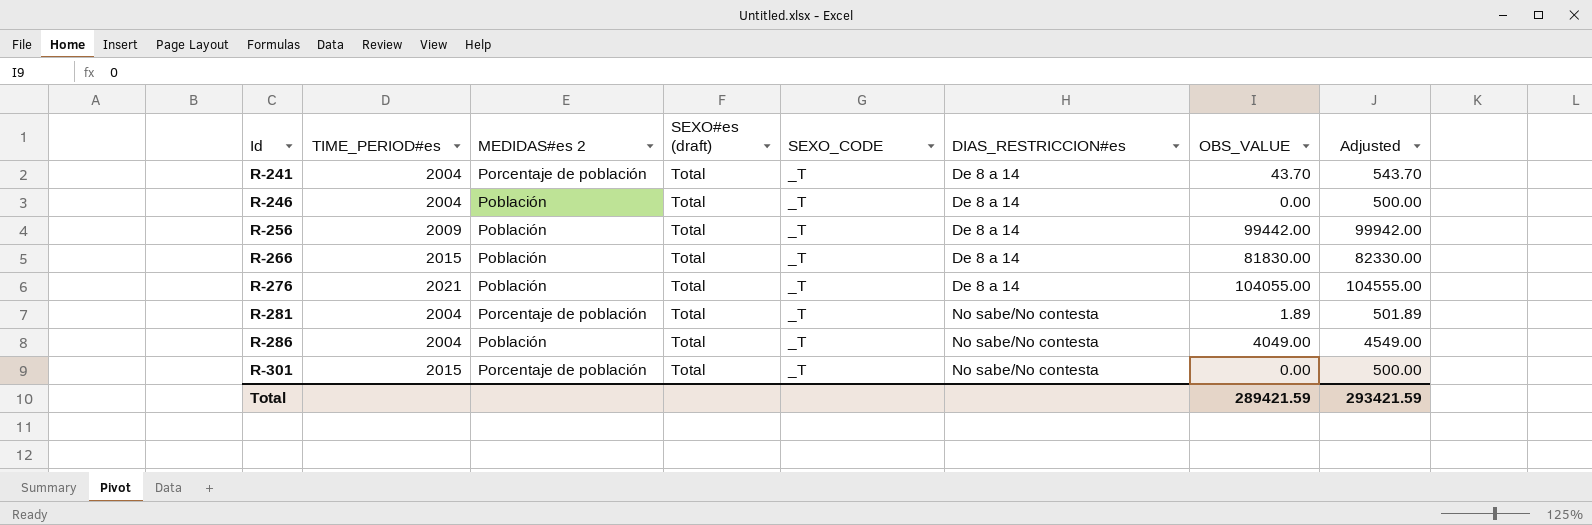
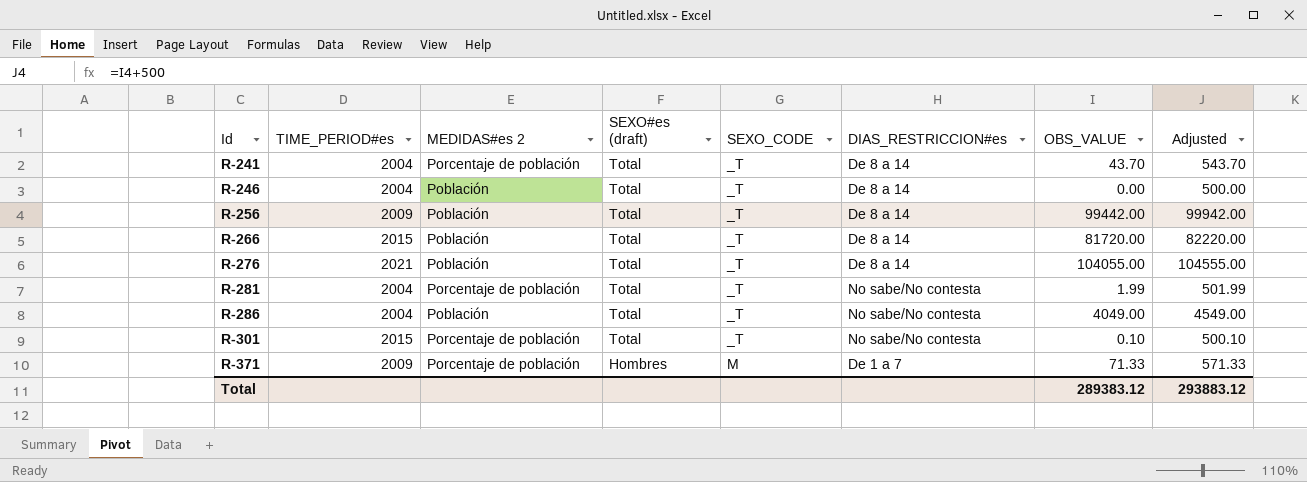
R-266 | OBS_VALUE: 81830.00 -> 81720.00
R-266 | Adjusted: 82330.00 -> 82220.00
R-281 | OBS_VALUE: 1.89 -> 1.99
R-281 | Adjusted: 501.89 -> 501.99
R-301 | OBS_VALUE: 0.00 -> 0.10
R-301 | Adjusted: 500.00 -> 500.10
row R-371: none -> 2009 | Porcentaje de población | Hombres | M | De 1 a 7 | 71.33 | 571.33
Total | OBS_VALUE: 289421.59 -> 289383.12
Total | Adjusted: 293421.59 -> 293883.12

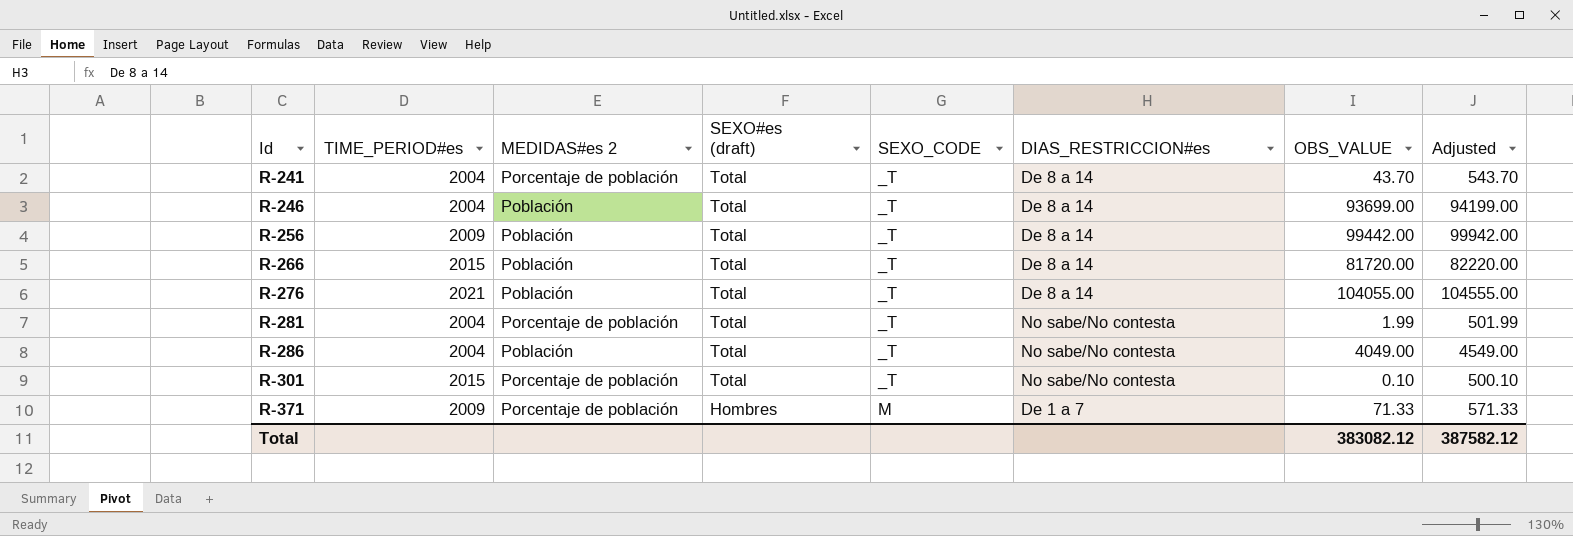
R-246 | OBS_VALUE: 0.00 -> 93699.00
R-246 | Adjusted: 500.00 -> 94199.00
Total | OBS_VALUE: 289383.12 -> 383082.12
Total | Adjusted: 293883.12 -> 387582.12

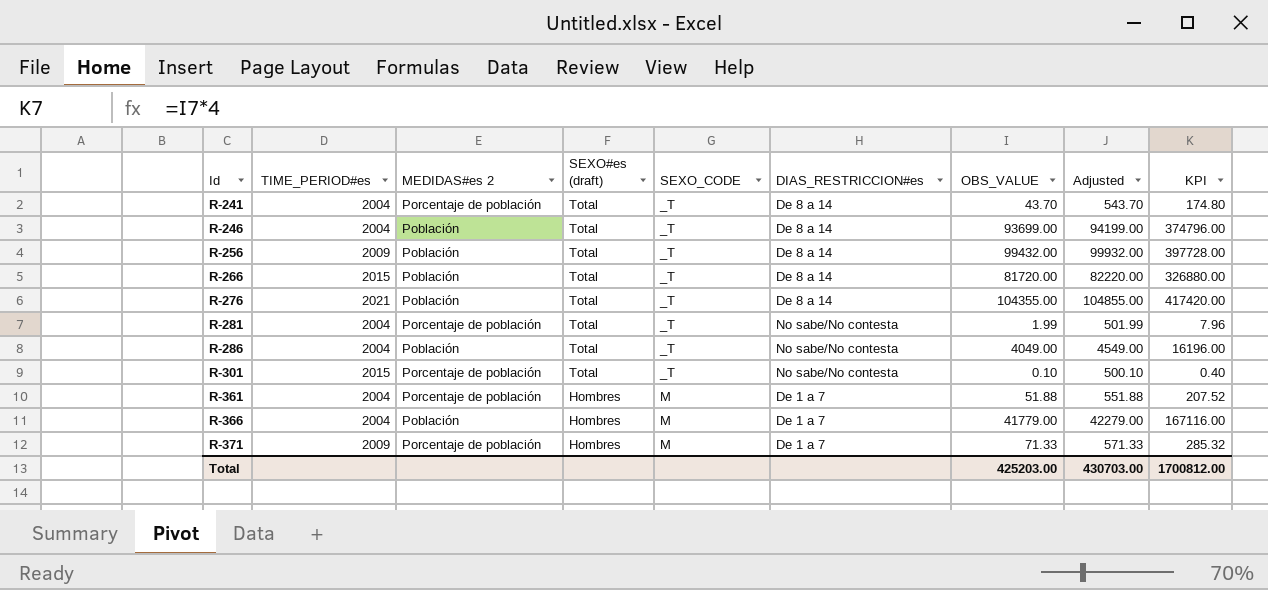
column KPI | formula: none -> [OBS_VALUE] * 4
R-256 | OBS_VALUE: 99442.00 -> 99432.00
R-256 | Adjusted: 99942.00 -> 99932.00
R-276 | OBS_VALUE: 104055.00 -> 104355.00
R-276 | Adjusted: 104555.00 -> 104855.00
row R-361: none -> 2004 | Porcentaje de población | Hombres | M | De 1 a 7 | 51.88 | 551.88 | 207.52
row R-366: none -> 2004 | Población | Hombres | M | De 1 a 7 | 41779.00 | 42279.00 | 167116.00
Total | OBS_VALUE: 383082.12 -> 425203.00
Total | Adjusted: 387582.12 -> 430703.00

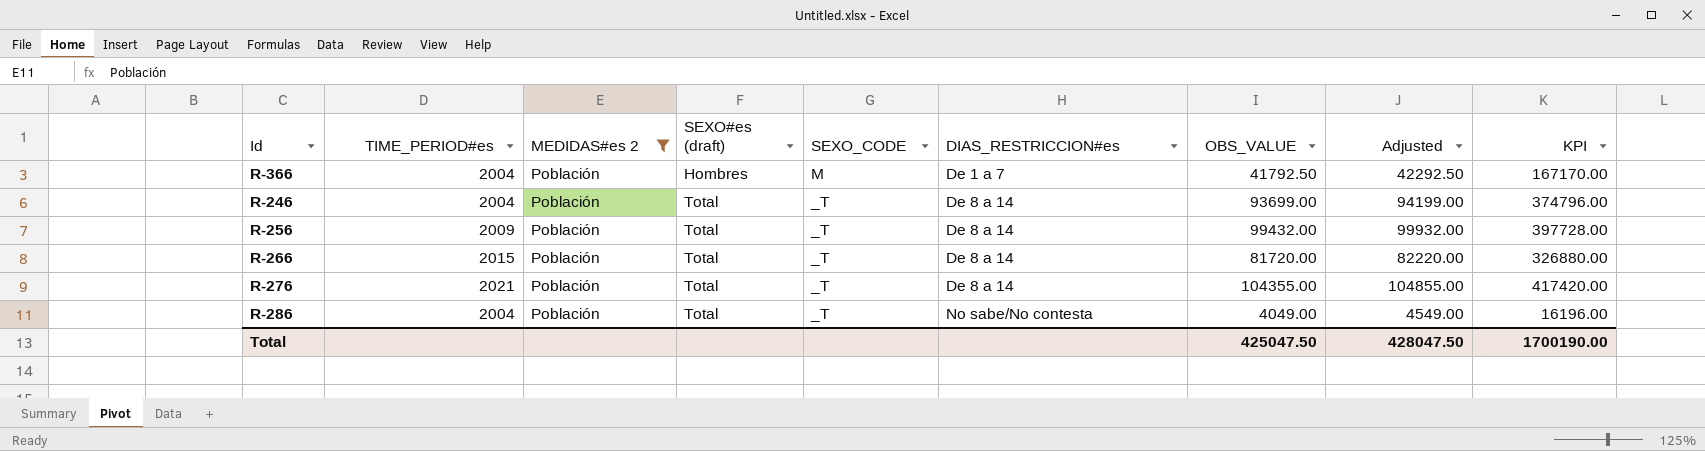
filter: none -> MEDIDAS#es 2 = Población
row order: Id ascending -> SEXO#es (draft) ascending
R-366 | OBS_VALUE: 41779.00 -> 41792.50
R-366 | Adjusted: 42279.00 -> 42292.50
R-366 | KPI: 167116.00 -> 167170.00
Total | OBS_VALUE: 425203.00 -> 425047.50
Total | Adjusted: 430703.00 -> 428047.50
Total | KPI: 1700812.00 -> 1700190.00

